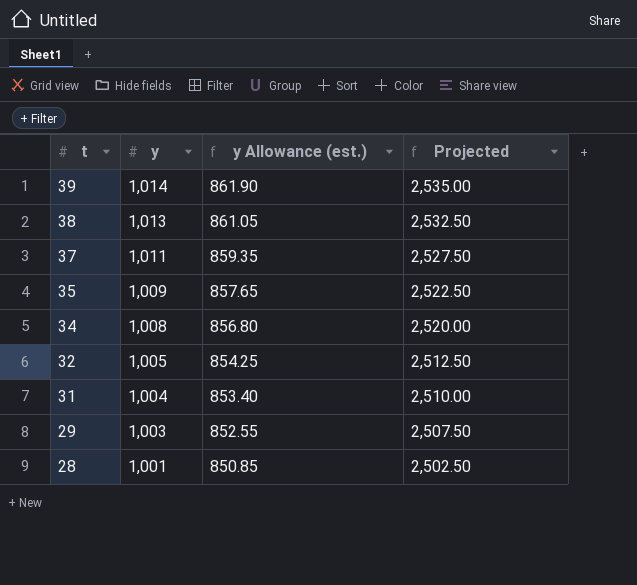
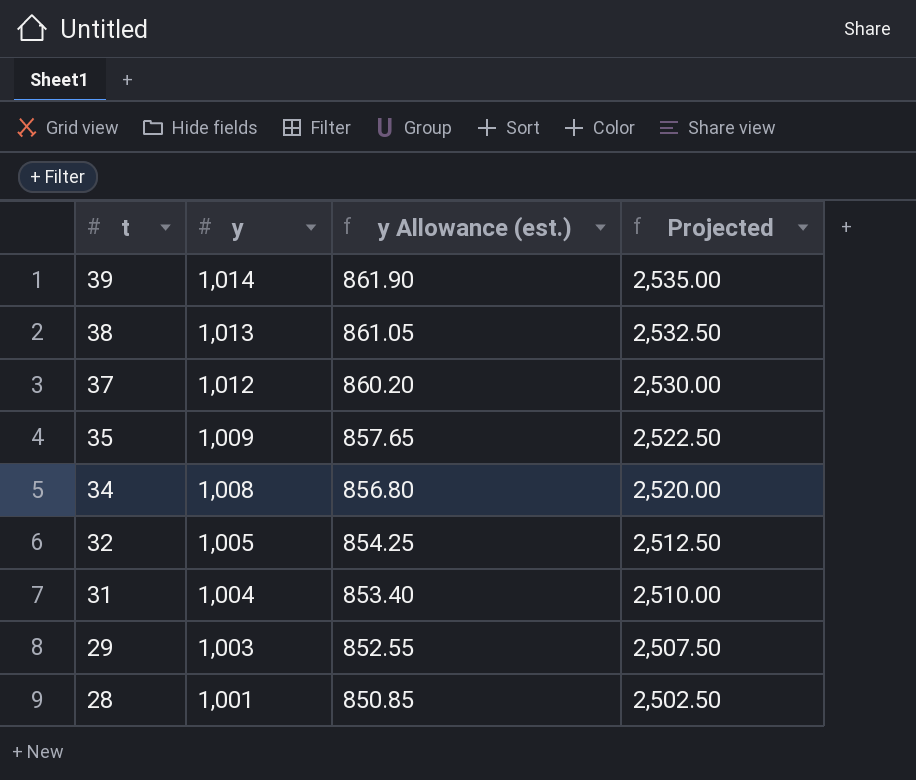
37 | y: 1,011 -> 1,012
37 | y Allowance (est.): 859.35 -> 860.20
37 | Projected: 2,527.50 -> 2,530.00

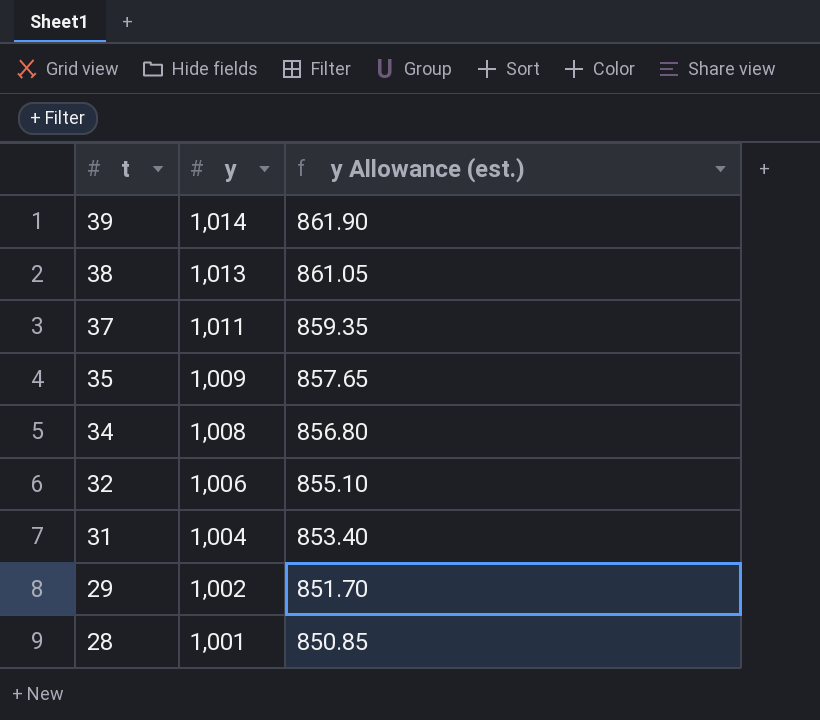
column Projected | formula: [y] * 2.5 -> none
37 | y: 1,012 -> 1,011
37 | y Allowance (est.): 860.20 -> 859.35
32 | y: 1,005 -> 1,006
32 | y Allowance (est.): 854.25 -> 855.10
29 | y: 1,003 -> 1,002
29 | y Allowance (est.): 852.55 -> 851.70

